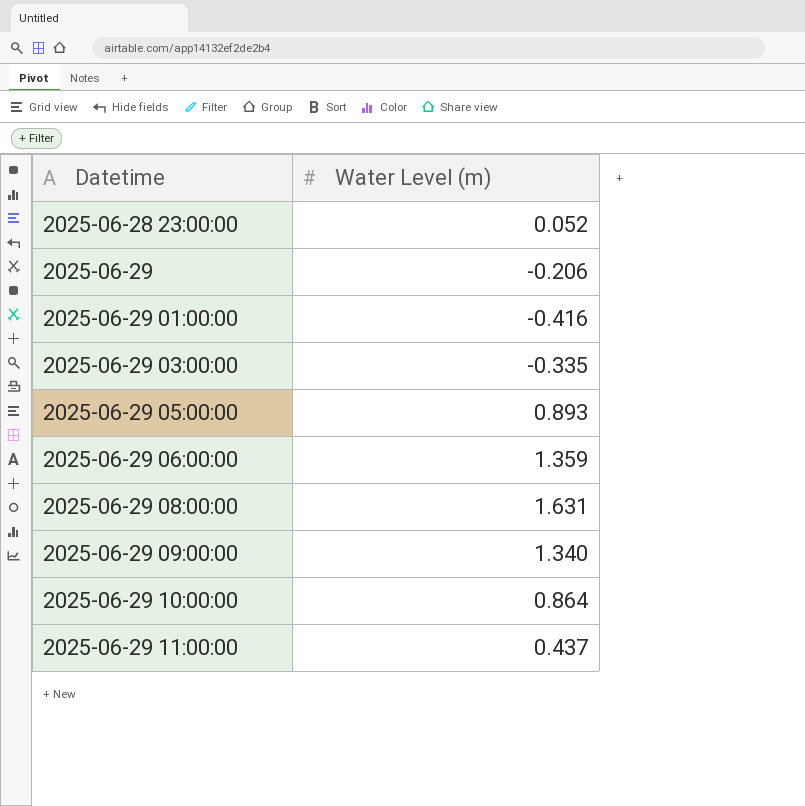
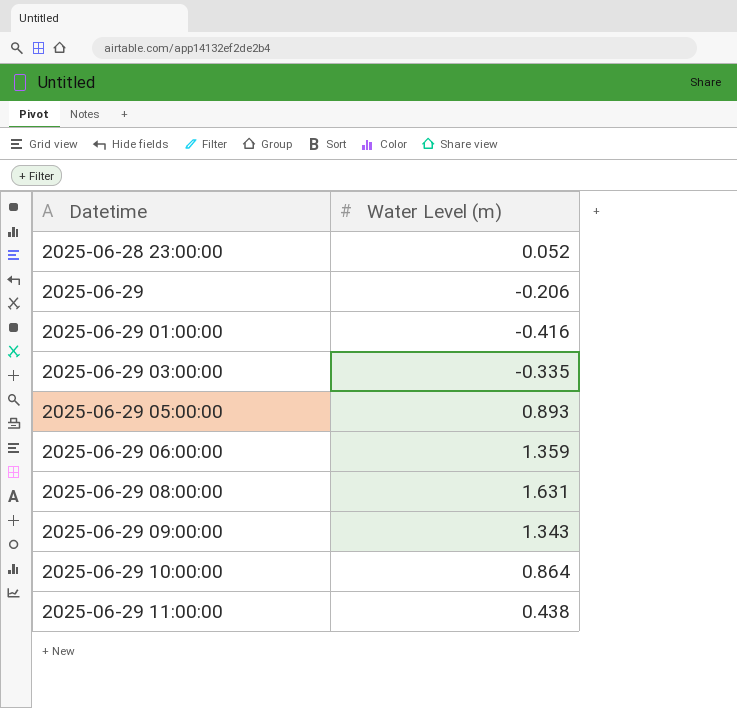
2025-06-29 09:00:00 | Water Level (m): 1.340 -> 1.343
2025-06-29 11:00:00 | Water Level (m): 0.437 -> 0.438

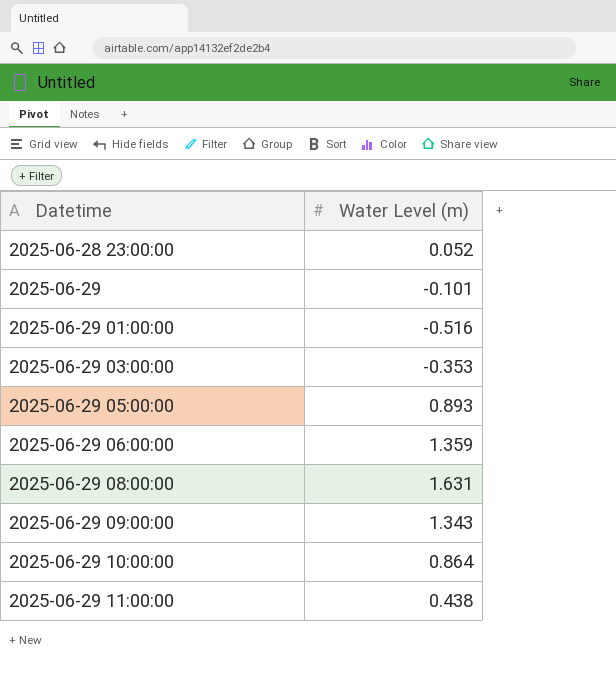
2025-06-29 | Water Level (m): -0.206 -> -0.101
2025-06-29 01:00:00 | Water Level (m): -0.416 -> -0.516
2025-06-29 03:00:00 | Water Level (m): -0.335 -> -0.353

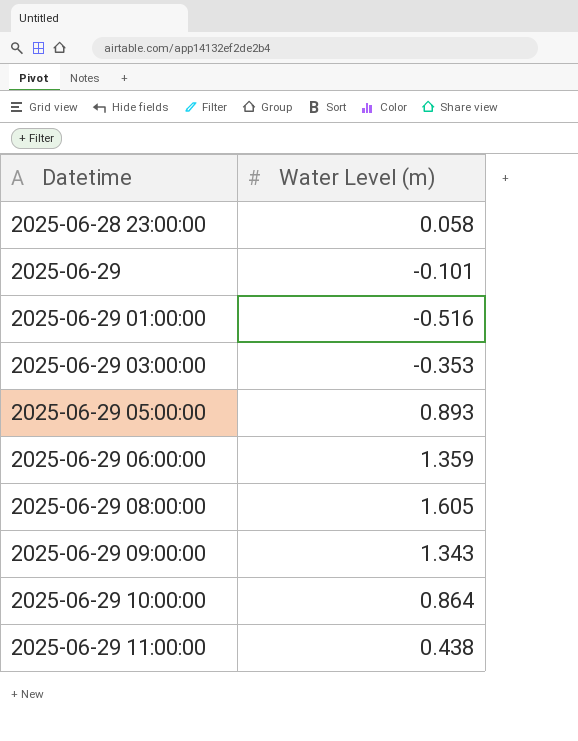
2025-06-28 23:00:00 | Water Level (m): 0.052 -> 0.058
2025-06-29 08:00:00 | Water Level (m): 1.631 -> 1.605

